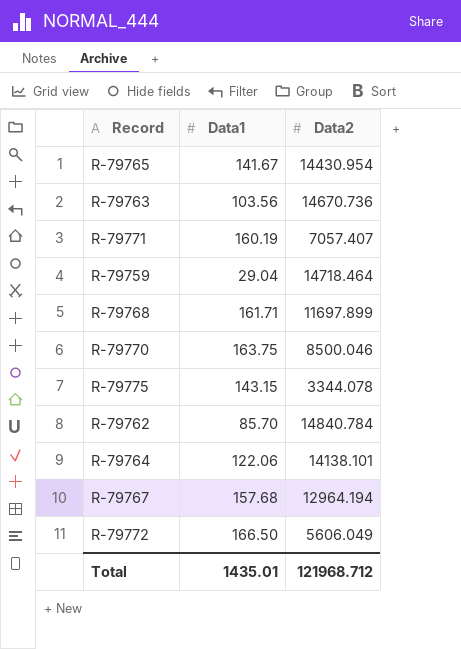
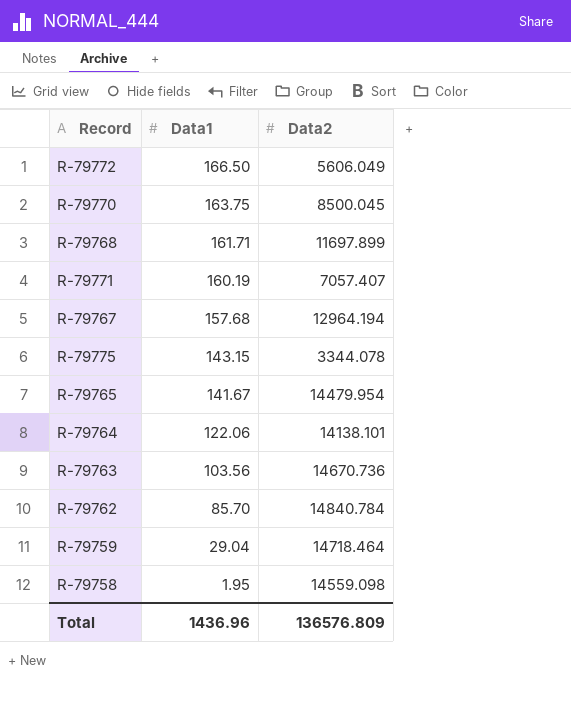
row order: none -> Data1 descending
R-79770 | Data2: 8500.046 -> 8500.045
R-79765 | Data2: 14430.954 -> 14479.954
row R-79758: none -> 1.95 | 14559.098
Total | Data1: 1435.01 -> 1436.96
Total | Data2: 121968.712 -> 136576.809

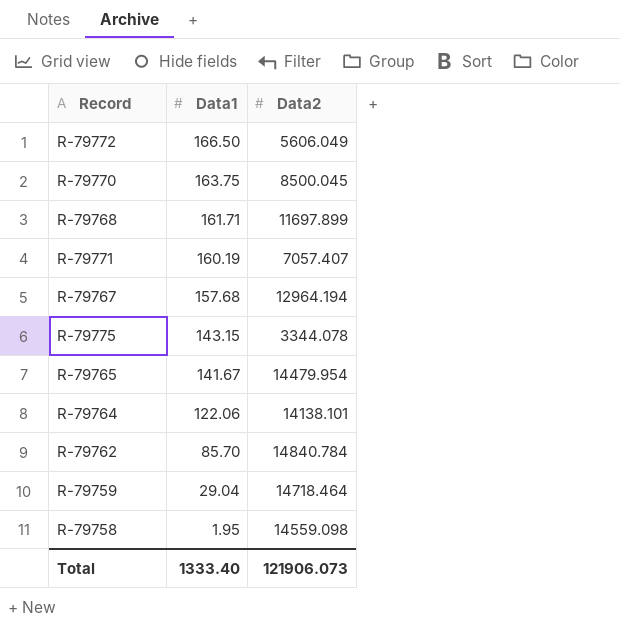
row R-79763: 103.56 | 14670.736 -> none
Total | Data1: 1436.96 -> 1333.40
Total | Data2: 136576.809 -> 121906.073

